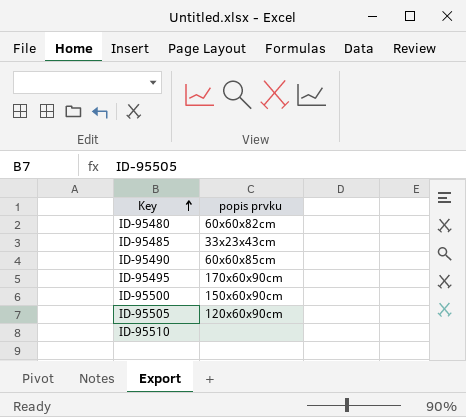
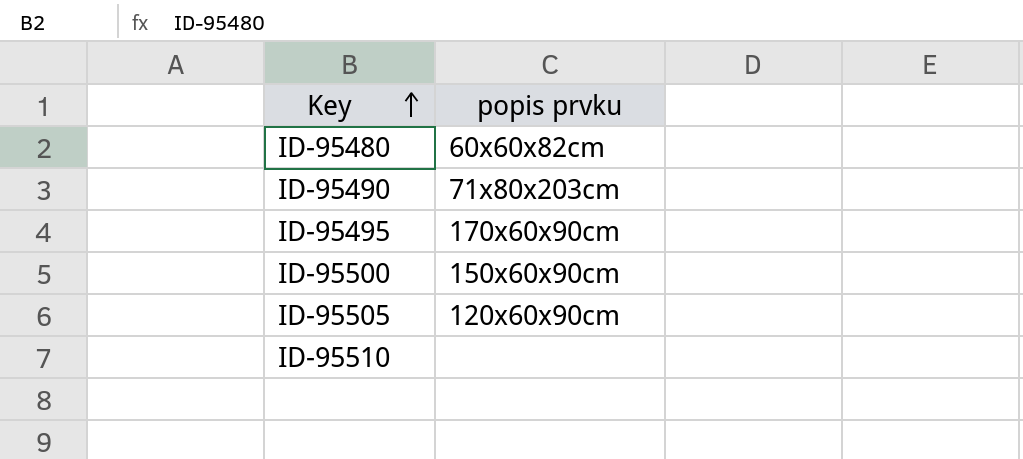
row ID-95485: 33x23x43cm -> none
ID-95490 | popis prvku: 60x60x85cm -> 71x80x203cm

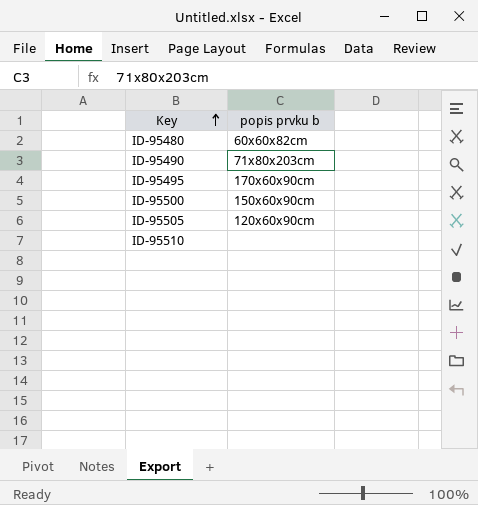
column name: popis prvku -> popis prvku b

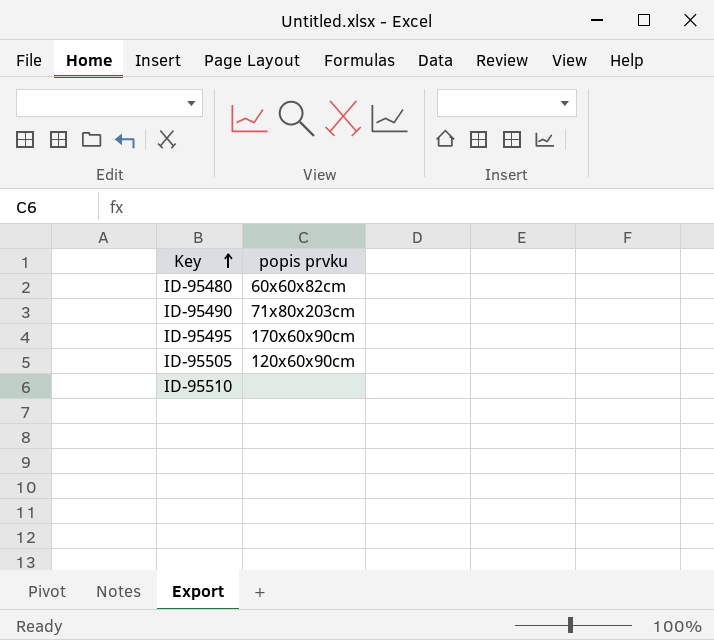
column name: popis prvku b -> popis prvku
row ID-95500: 150x60x90cm -> none

